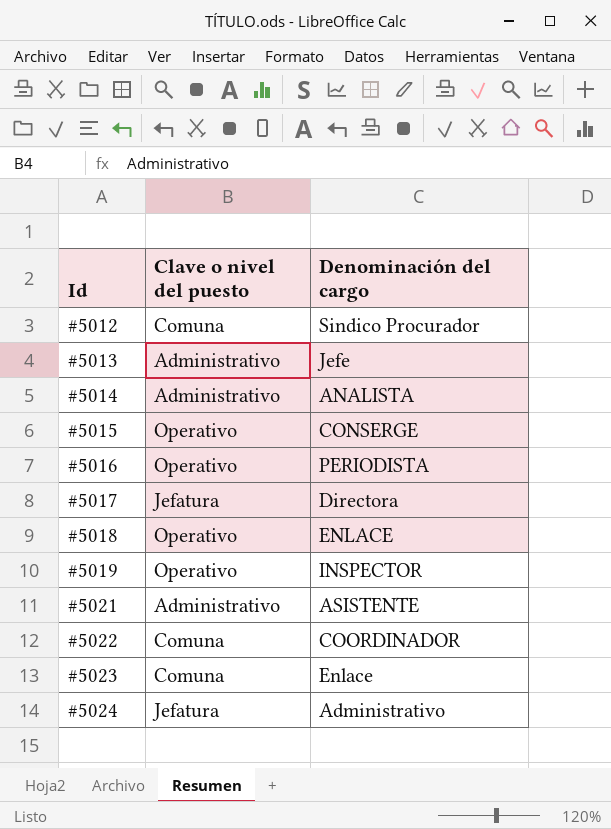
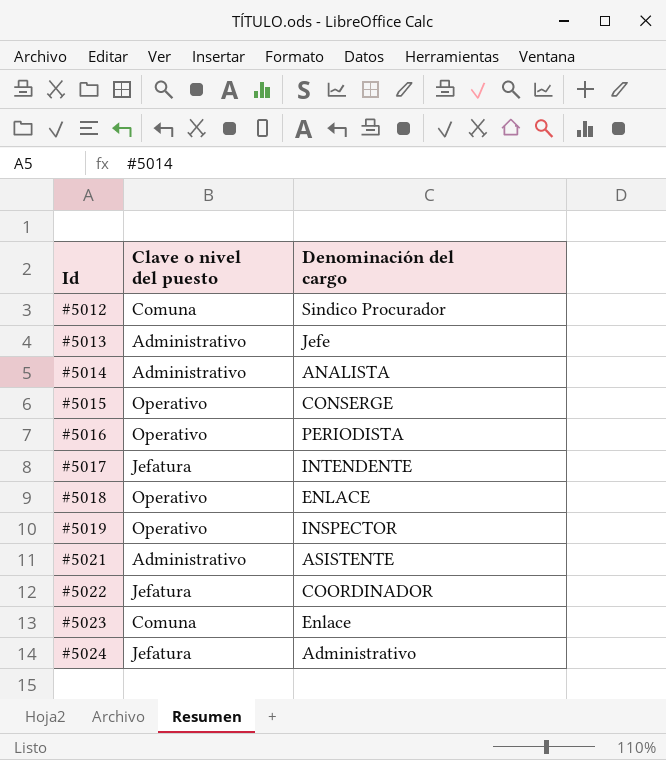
#5017 | Denominación del cargo: Directora -> INTENDENTE
#5022 | Clave o nivel del puesto: Comuna -> Jefatura

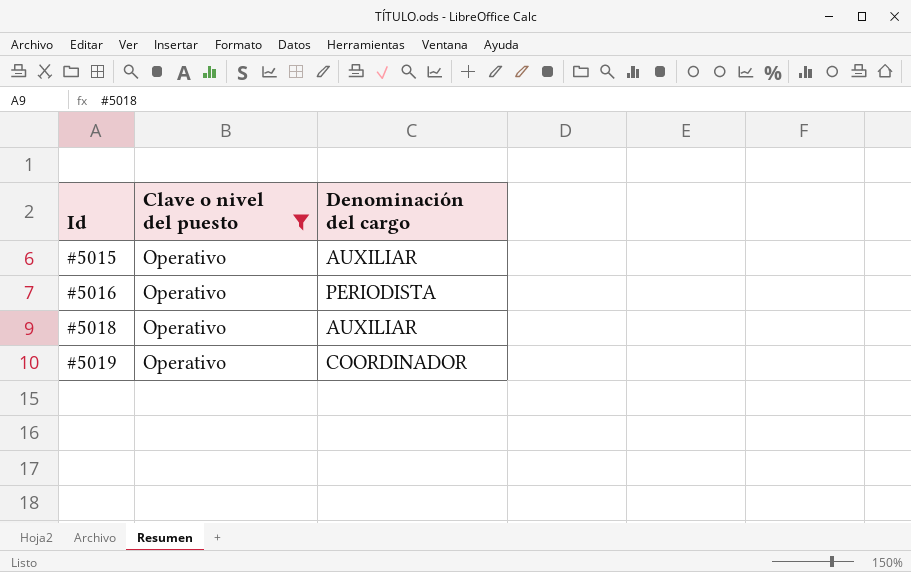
filter: none -> Clave o nivel del puesto = Operativo
#5015 | Denominación del cargo: CONSERGE -> AUXILIAR
#5018 | Denominación del cargo: ENLACE -> AUXILIAR
#5019 | Denominación del cargo: INSPECTOR -> COORDINADOR

